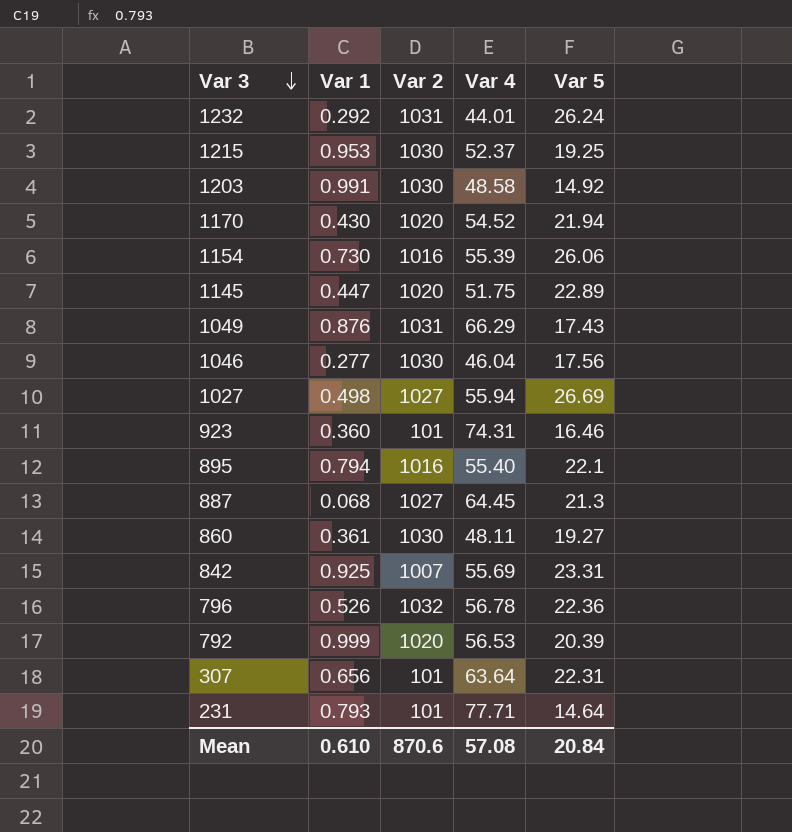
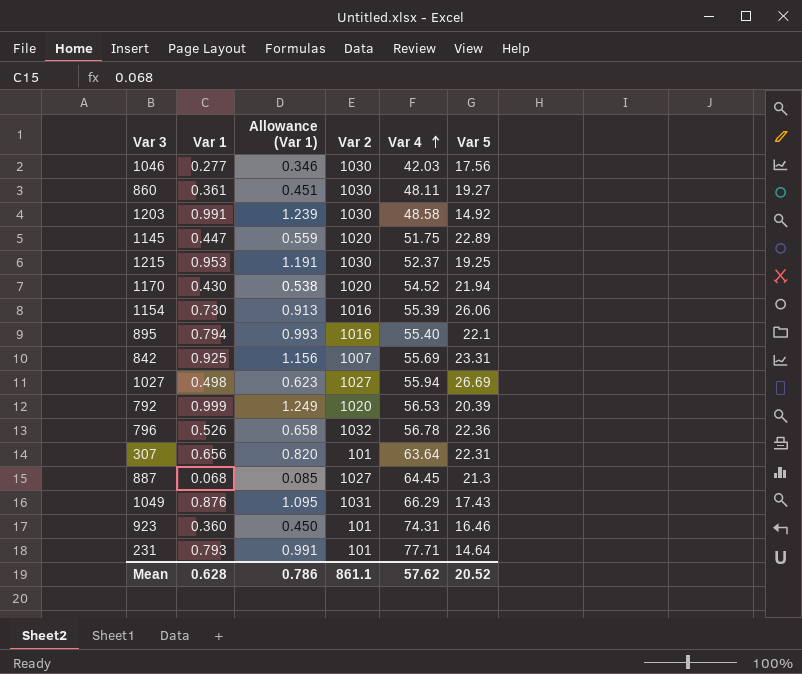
row order: Var 3 descending -> Var 4 ascending
column Allowance (Var 1) | formula: none -> [Var 1] * 1.25
row 1232: 0.292 | 1031 | 44.01 | 26.24 -> none
1046 | Var 4: 46.04 -> 42.03
Mean | Var 1: 0.610 -> 0.628
Mean | Var 2: 870.6 -> 861.1
Mean | Var 4: 57.08 -> 57.62
Mean | Var 5: 20.84 -> 20.52

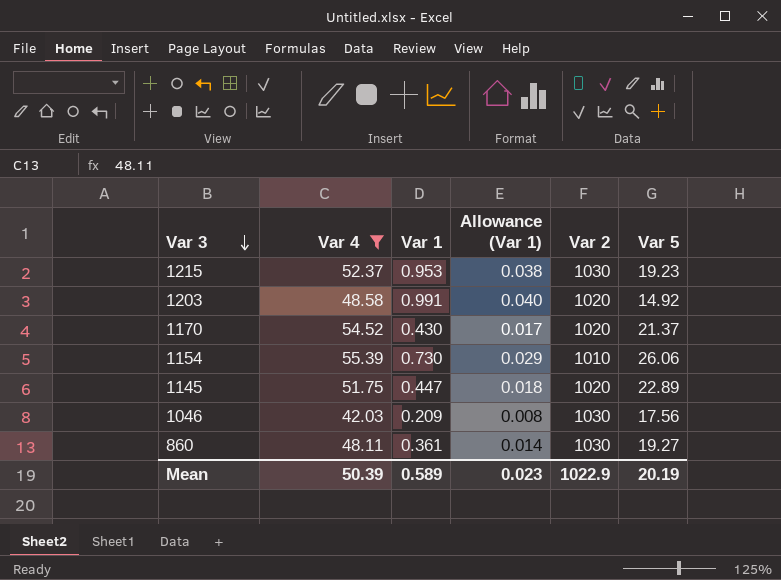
filter: none -> Var 4 <= 55.39
row order: Var 4 ascending -> Var 3 descending
column Var 4 | position: 5 -> 2
column Allowance (Var 1) | formula: [Var 1] * 1.25 -> [Var 1] * 0.04
1215 | Var 5: 19.25 -> 19.23
1203 | Var 2: 1030 -> 1020
1170 | Var 5: 21.94 -> 21.37
1154 | Var 2: 1016 -> 1010
1046 | Var 1: 0.277 -> 0.209
Mean | Var 4: 57.62 -> 50.39
Mean | Var 1: 0.628 -> 0.589
Mean | Allowance (Var 1): 0.786 -> 0.023
Mean | Var 2: 861.1 -> 1022.9
Mean | Var 5: 20.52 -> 20.19

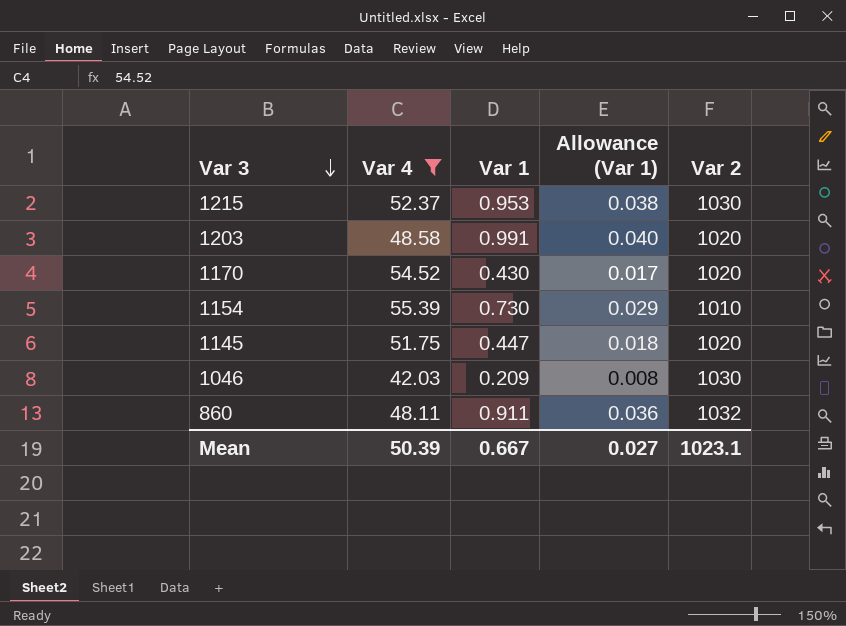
column Var 5 | position: 6 -> none
860 | Var 1: 0.361 -> 0.911
860 | Allowance (Var 1): 0.014 -> 0.036
860 | Var 2: 1030 -> 1032
Mean | Var 1: 0.589 -> 0.667
Mean | Allowance (Var 1): 0.023 -> 0.027
Mean | Var 2: 1022.9 -> 1023.1

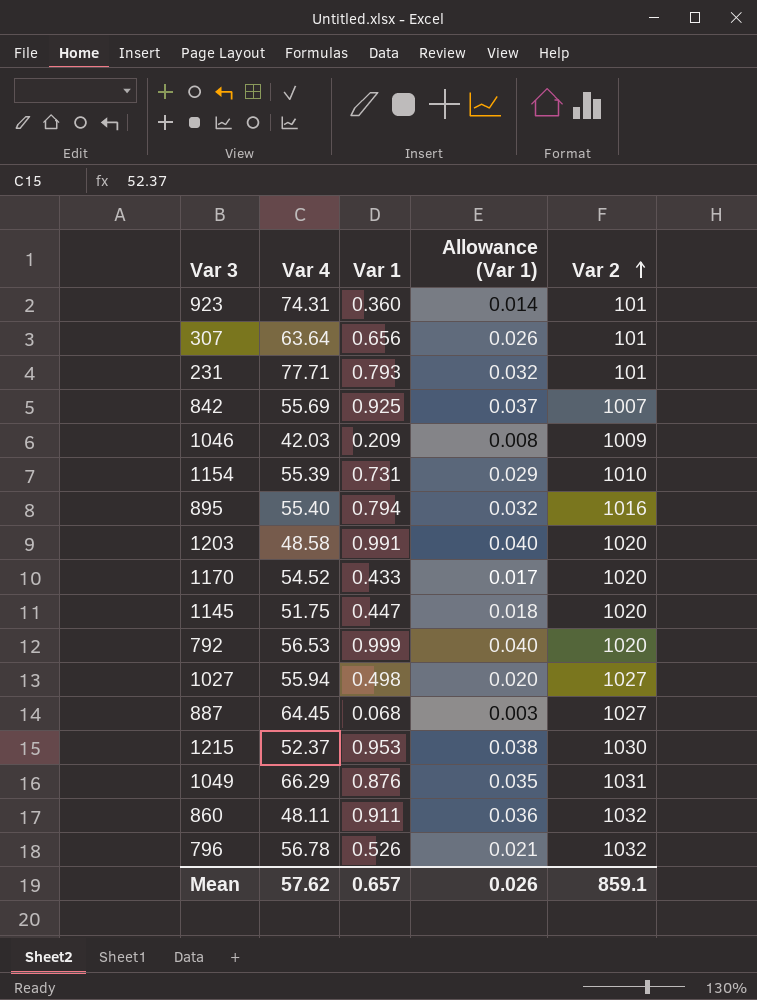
filter: Var 4 <= 55.39 -> none
row order: Var 3 descending -> Var 2 ascending
1046 | Var 2: 1030 -> 1009
1154 | Var 1: 0.730 -> 0.731
1170 | Var 1: 0.430 -> 0.433
Mean | Var 4: 50.39 -> 57.62
Mean | Var 1: 0.667 -> 0.657
Mean | Allowance (Var 1): 0.027 -> 0.026
Mean | Var 2: 1023.1 -> 859.1

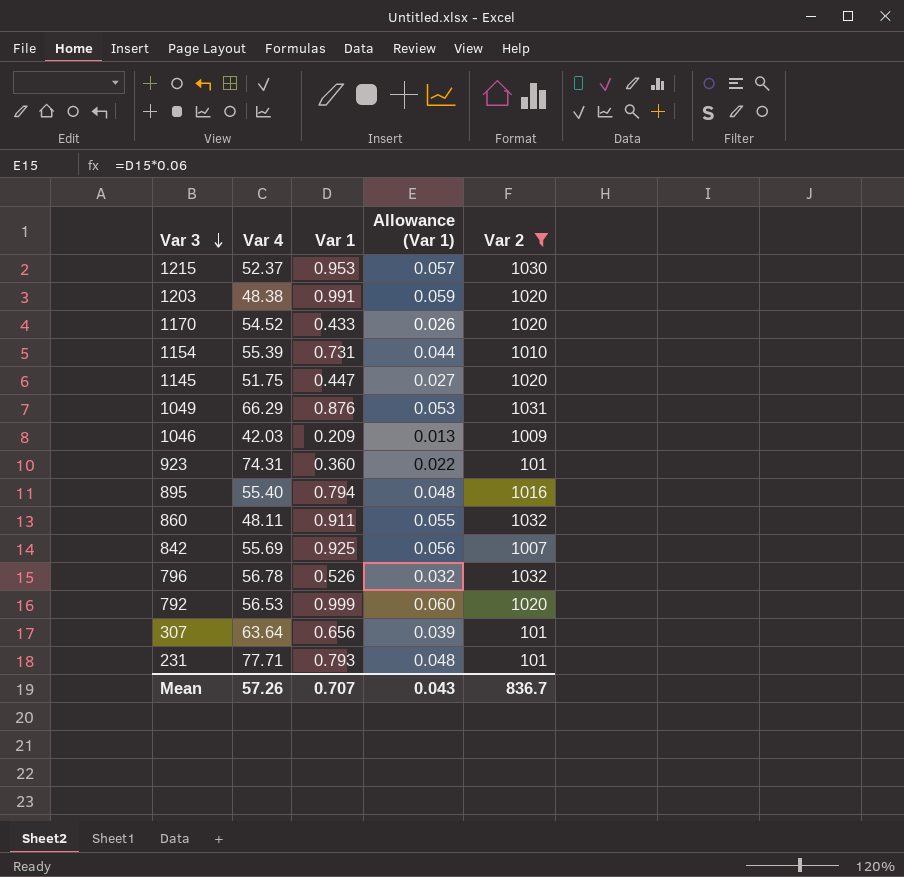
filter: none -> Var 2 != 1027
row order: Var 2 ascending -> Var 3 descending
column Allowance (Var 1) | formula: [Var 1] * 0.04 -> [Var 1] * 0.06
1203 | Var 4: 48.58 -> 48.38
Mean | Var 4: 57.62 -> 57.26
Mean | Var 1: 0.657 -> 0.707
Mean | Allowance (Var 1): 0.026 -> 0.043
Mean | Var 2: 859.1 -> 836.7

